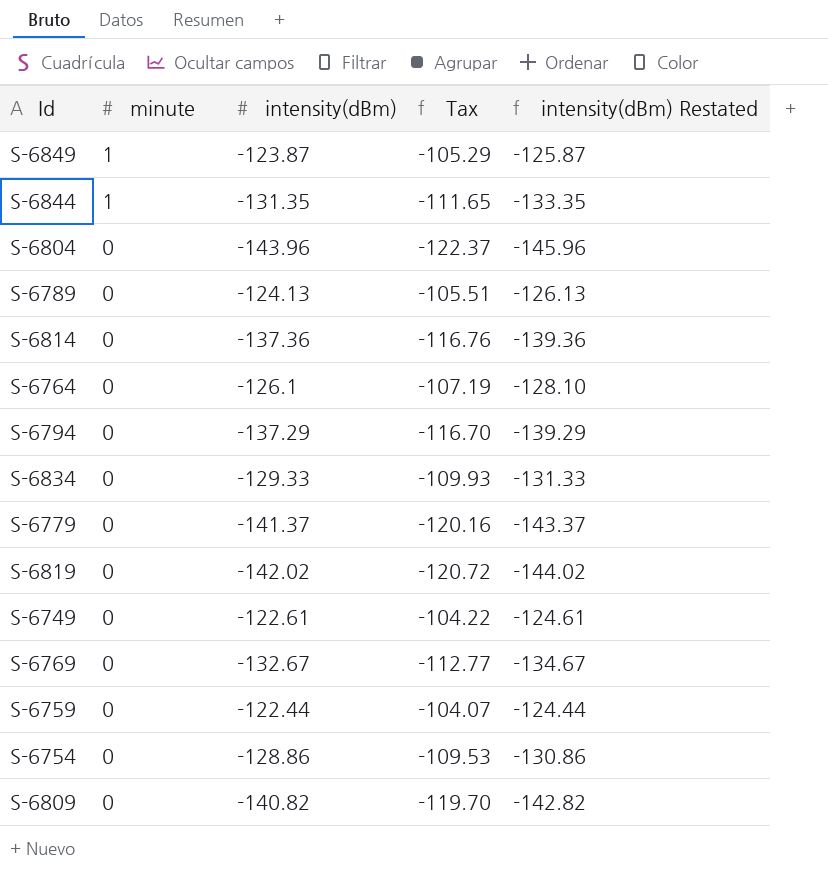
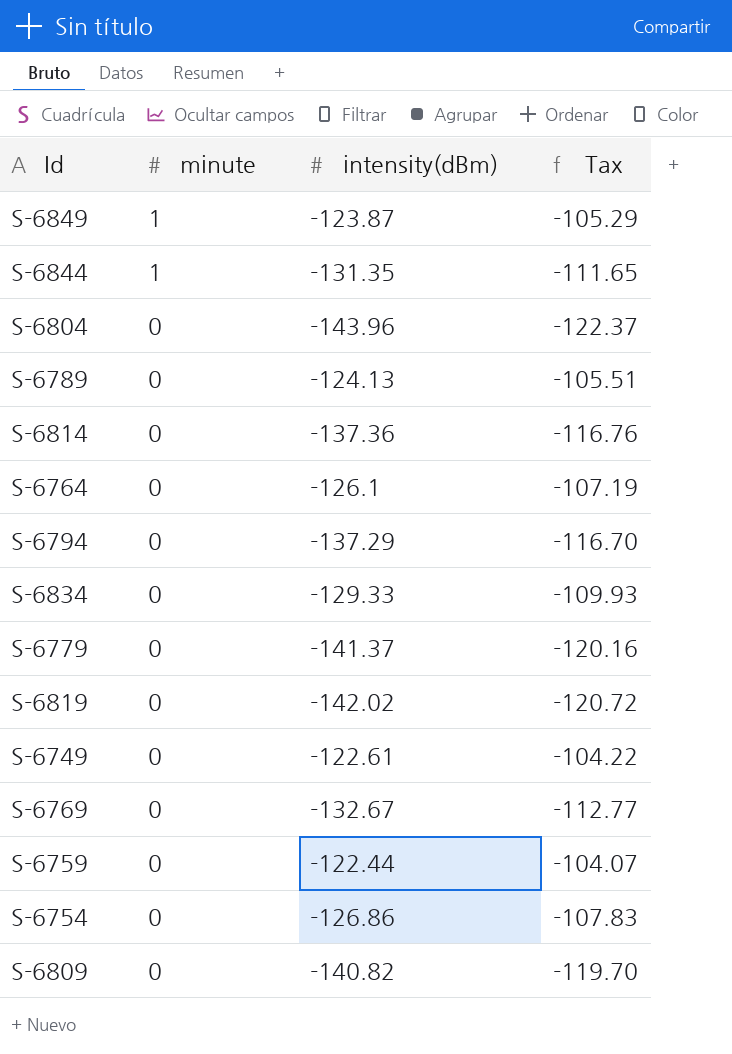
column intensity(dBm) Restated | formula: [intensity(dBm)] - 2 -> none
S-6754 | intensity(dBm): -128.86 -> -126.86
S-6754 | Tax: -109.53 -> -107.83

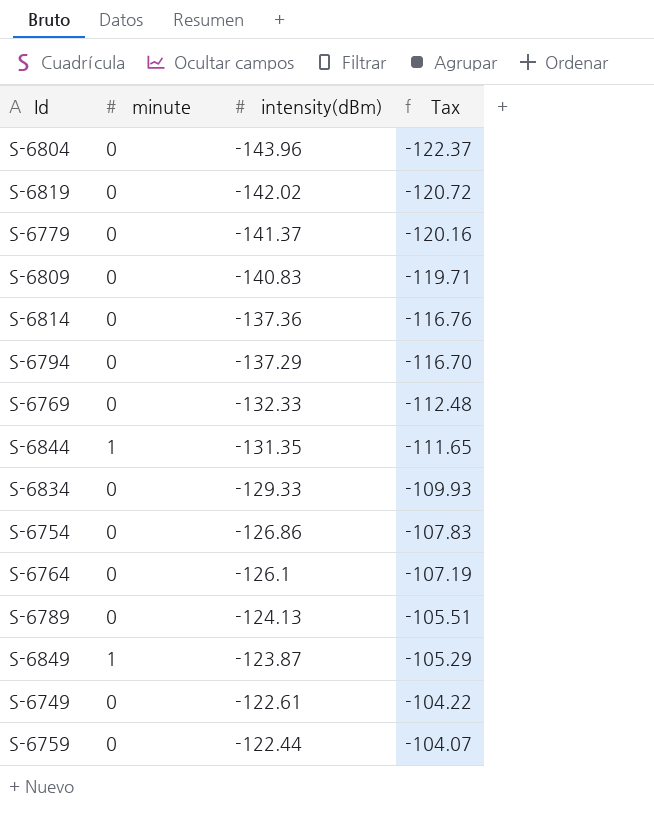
row order: minute descending -> intensity(dBm) ascending
S-6809 | intensity(dBm): -140.82 -> -140.83
S-6809 | Tax: -119.70 -> -119.71
S-6769 | intensity(dBm): -132.67 -> -132.33
S-6769 | Tax: -112.77 -> -112.48

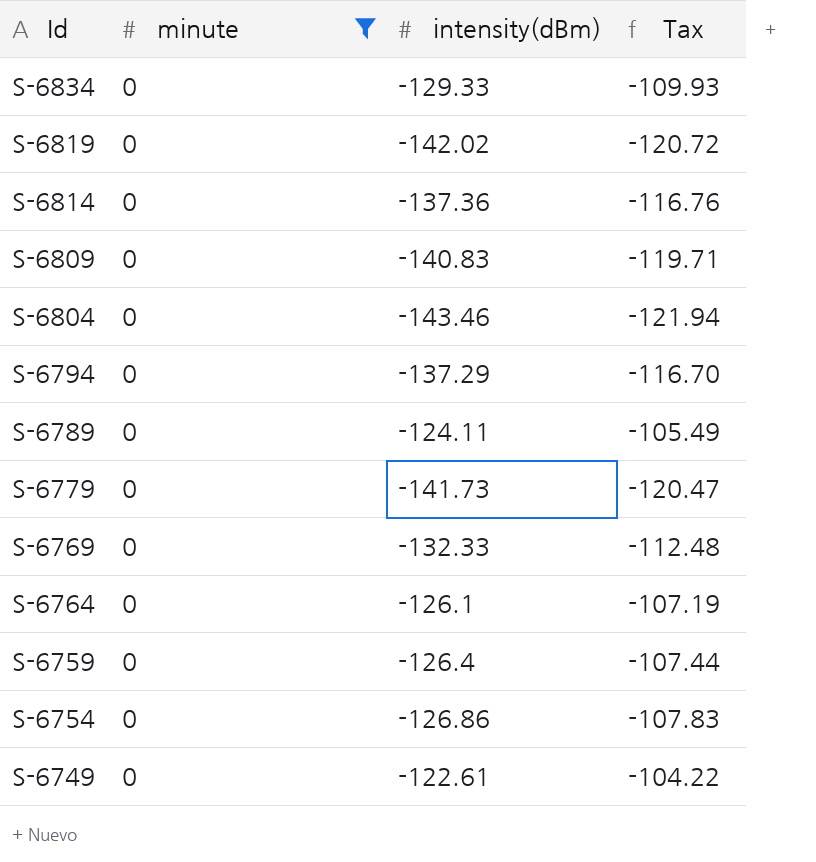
filter: none -> minute = 0
row order: intensity(dBm) ascending -> Id descending
S-6804 | intensity(dBm): -143.96 -> -143.46
S-6804 | Tax: -122.37 -> -121.94
S-6789 | intensity(dBm): -124.13 -> -124.11
S-6789 | Tax: -105.51 -> -105.49
S-6779 | intensity(dBm): -141.37 -> -141.73
S-6779 | Tax: -120.16 -> -120.47
S-6759 | intensity(dBm): -122.44 -> -126.4
S-6759 | Tax: -104.07 -> -107.44

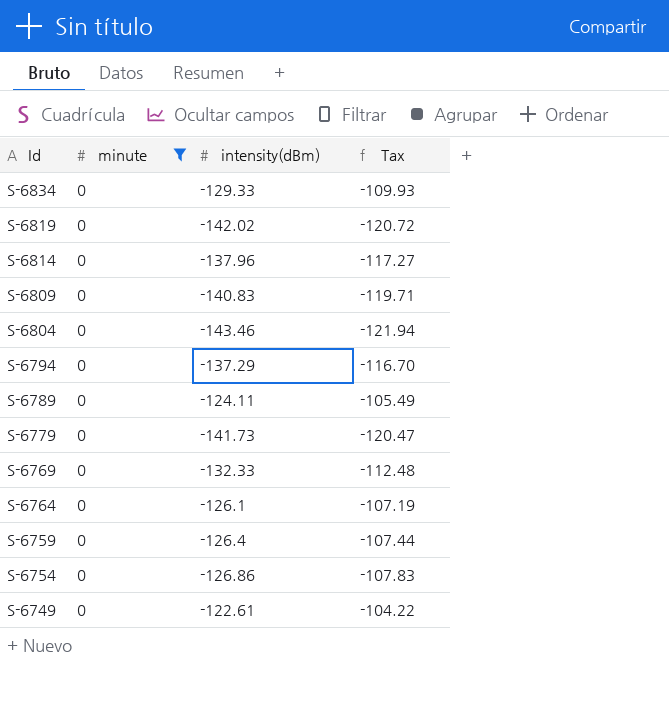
S-6814 | intensity(dBm): -137.36 -> -137.96
S-6814 | Tax: -116.76 -> -117.27

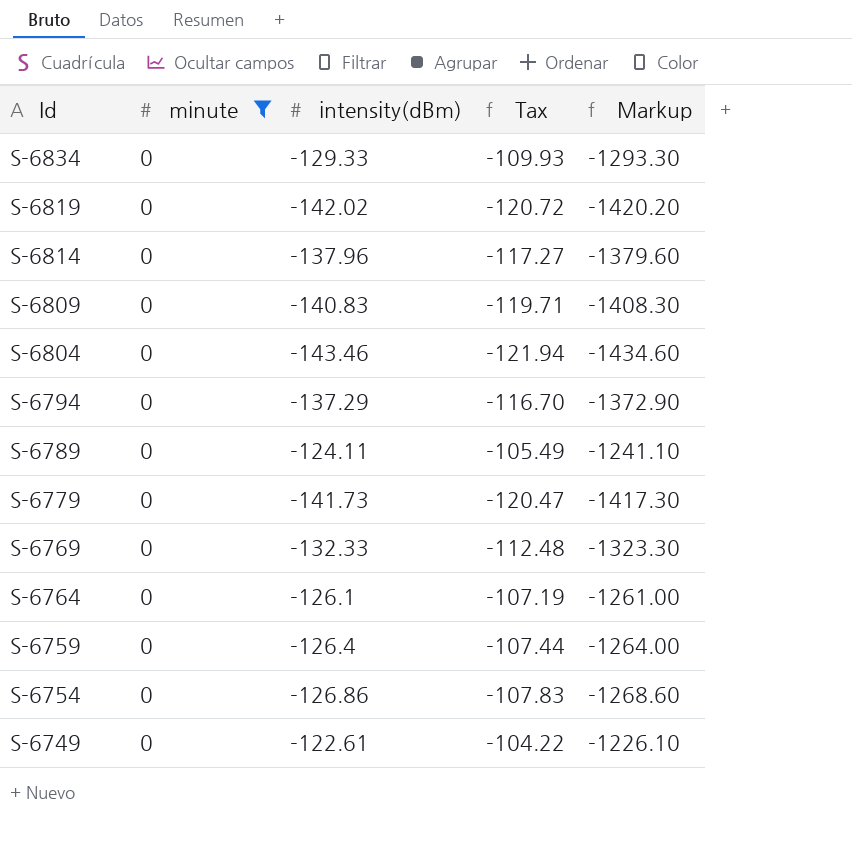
column Markup | formula: none -> [intensity(dBm)] * 10

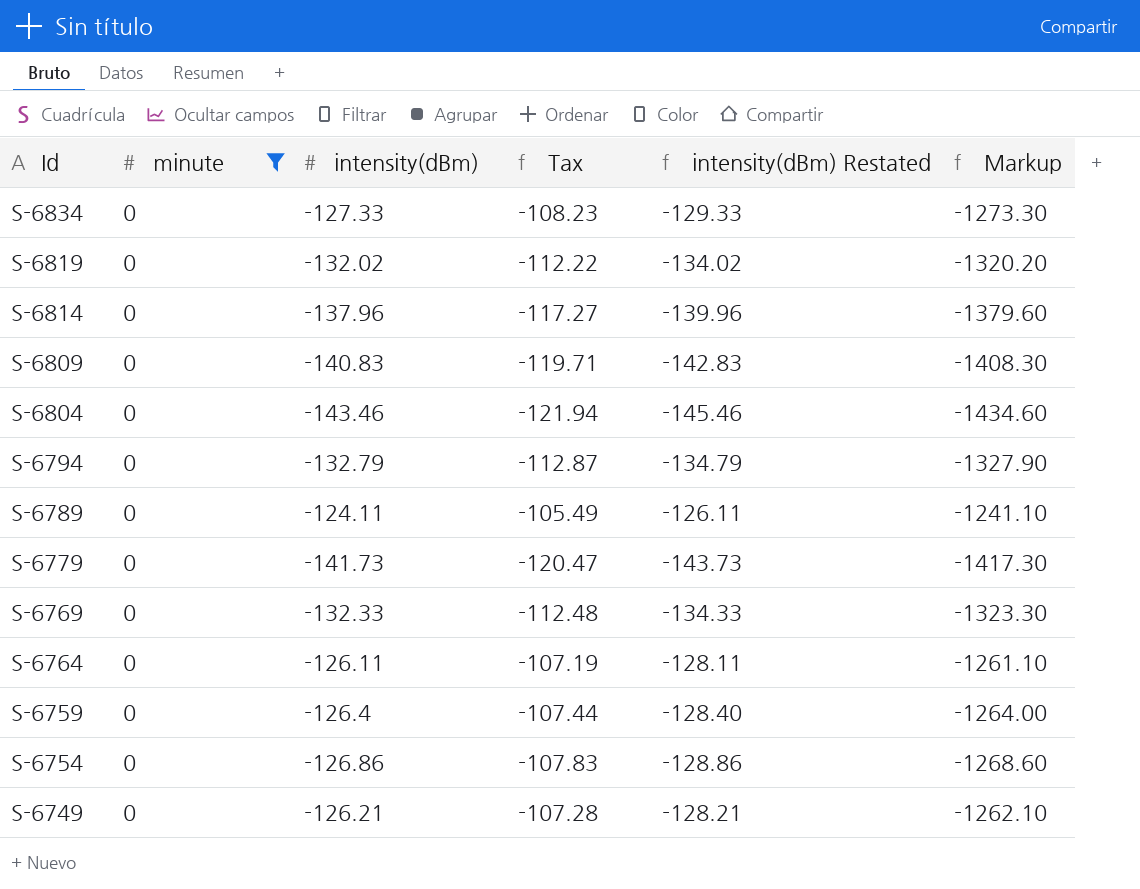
column intensity(dBm) Restated | formula: none -> [intensity(dBm)] - 2
S-6834 | intensity(dBm): -129.33 -> -127.33
S-6834 | Tax: -109.93 -> -108.23
S-6834 | Markup: -1293.30 -> -1273.30
S-6819 | intensity(dBm): -142.02 -> -132.02
S-6819 | Tax: -120.72 -> -112.22
S-6819 | Markup: -1420.20 -> -1320.20
S-6794 | intensity(dBm): -137.29 -> -132.79
S-6794 | Tax: -116.70 -> -112.87
S-6794 | Markup: -1372.90 -> -1327.90
S-6764 | intensity(dBm): -126.1 -> -126.11
S-6764 | Markup: -1261.00 -> -1261.10
S-6749 | intensity(dBm): -122.61 -> -126.21
S-6749 | Tax: -104.22 -> -107.28
S-6749 | Markup: -1226.10 -> -1262.10

